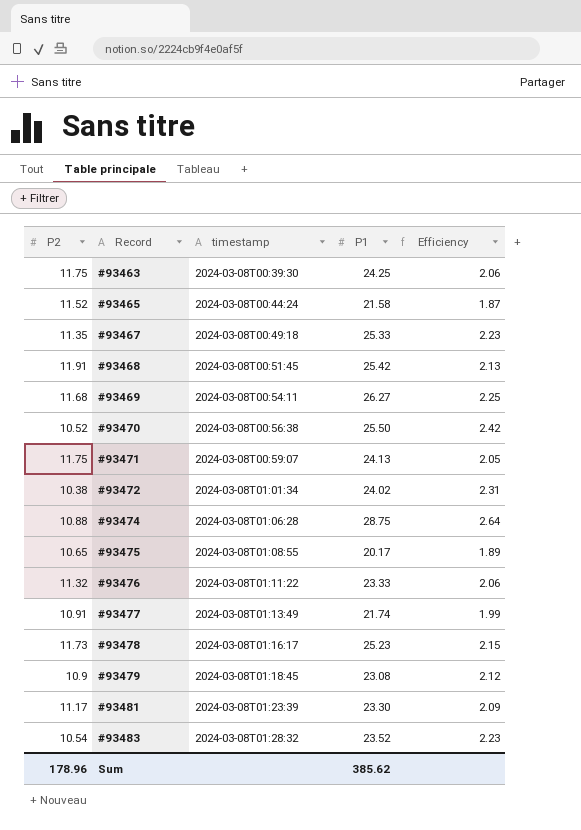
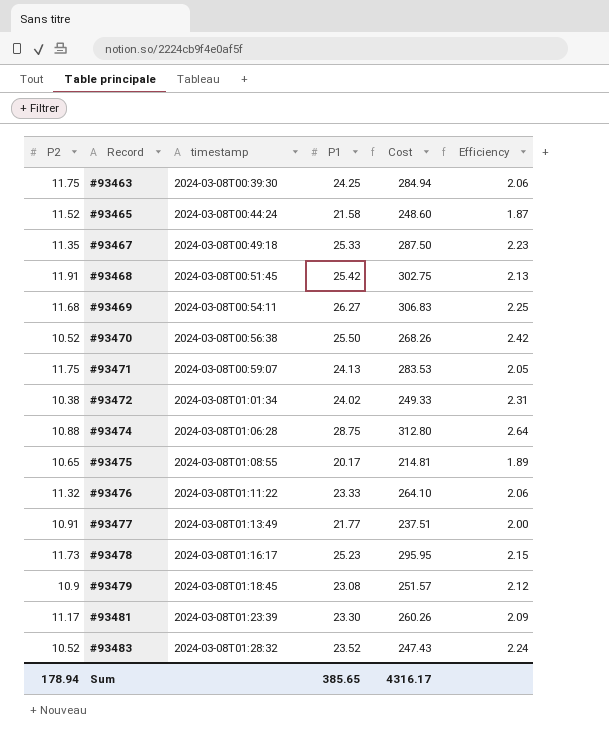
column Cost | formula: none -> [P2] * [P1]
#93477 | P1: 21.74 -> 21.77
#93477 | Efficiency: 1.99 -> 2.00
#93483 | P2: 10.54 -> 10.52
#93483 | Efficiency: 2.23 -> 2.24
Sum | P2: 178.96 -> 178.94
Sum | P1: 385.62 -> 385.65

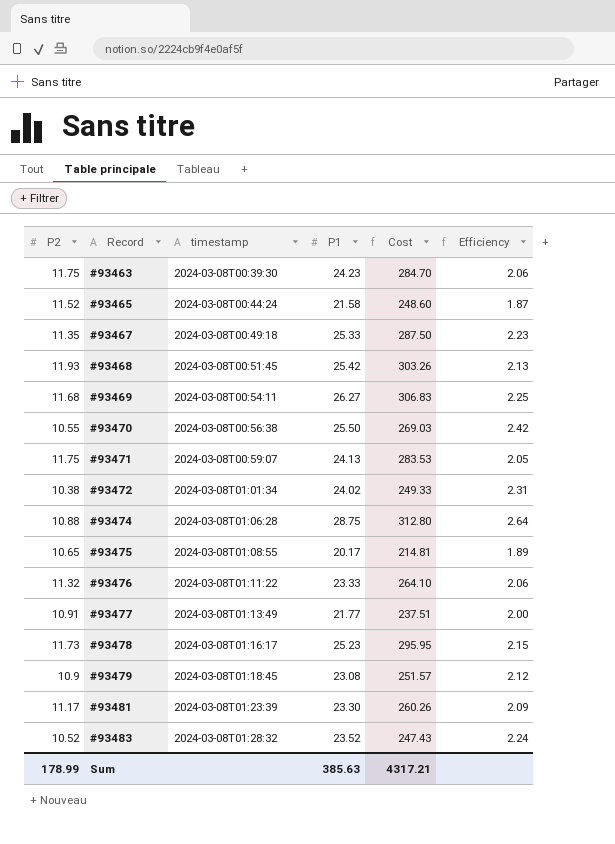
#93463 | P1: 24.25 -> 24.23
#93463 | Cost: 284.94 -> 284.70
#93468 | P2: 11.91 -> 11.93
#93468 | Cost: 302.75 -> 303.26
#93470 | P2: 10.52 -> 10.55
#93470 | Cost: 268.26 -> 269.03
Sum | P2: 178.94 -> 178.99
Sum | P1: 385.65 -> 385.63
Sum | Cost: 4316.17 -> 4317.21

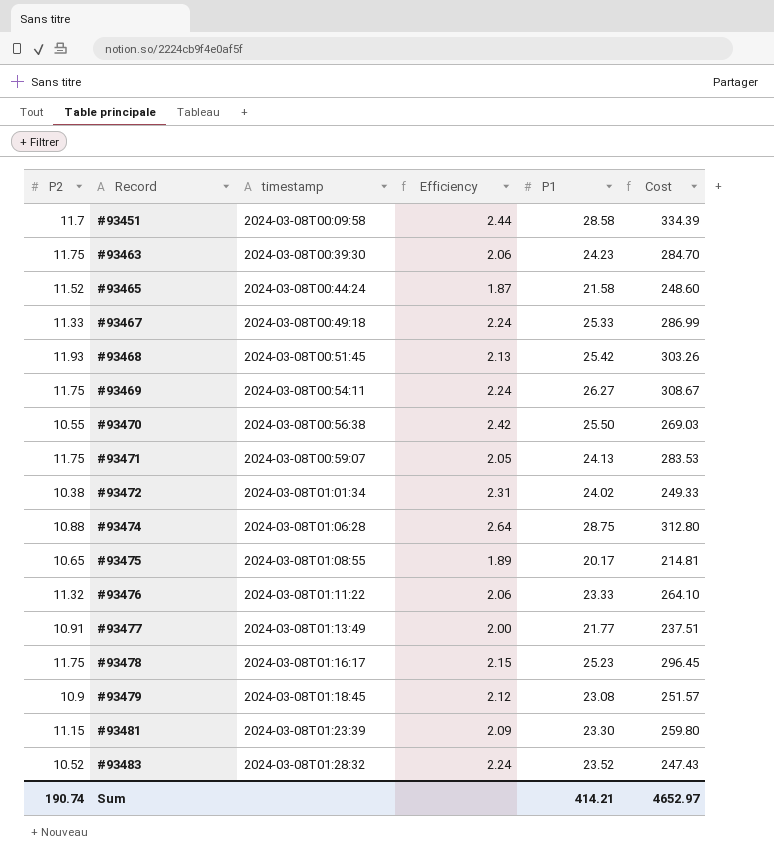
column Efficiency | position: 6 -> 4
row #93451: none -> 11.7 | 2024-03-08T00:09:58 | 2.44 | 28.58 | 334.39
#93467 | P2: 11.35 -> 11.33
#93467 | Efficiency: 2.23 -> 2.24
#93467 | Cost: 287.50 -> 286.99
#93469 | P2: 11.68 -> 11.75
#93469 | Efficiency: 2.25 -> 2.24
#93469 | Cost: 306.83 -> 308.67
#93478 | P2: 11.73 -> 11.75
#93478 | Cost: 295.95 -> 296.45
#93481 | P2: 11.17 -> 11.15
#93481 | Cost: 260.26 -> 259.80
Sum | P2: 178.99 -> 190.74
Sum | P1: 385.63 -> 414.21
Sum | Cost: 4317.21 -> 4652.97

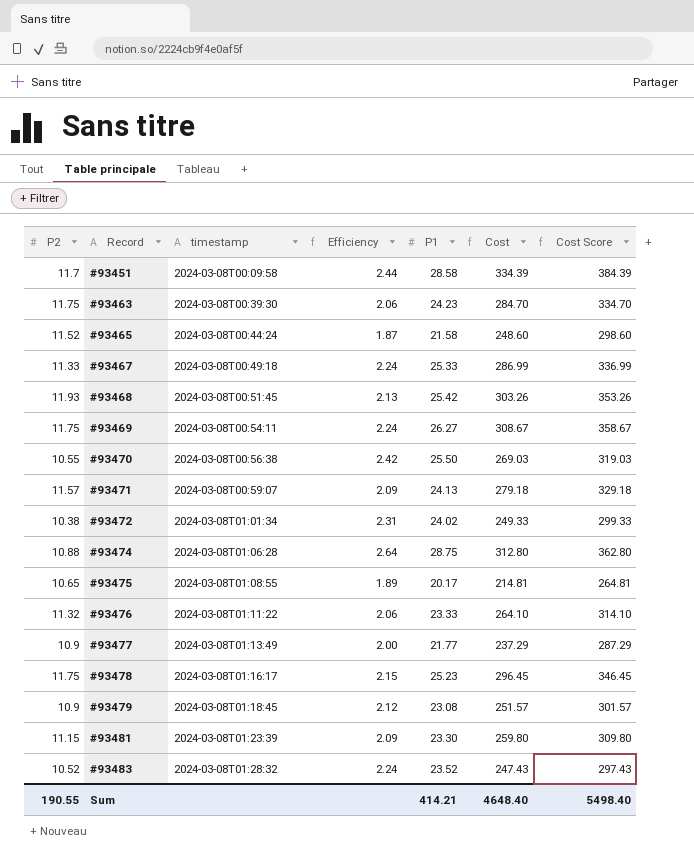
column Cost Score | formula: none -> [Cost] + 50
#93471 | P2: 11.75 -> 11.57
#93471 | Efficiency: 2.05 -> 2.09
#93471 | Cost: 283.53 -> 279.18
#93477 | P2: 10.91 -> 10.9
#93477 | Cost: 237.51 -> 237.29
Sum | P2: 190.74 -> 190.55
Sum | Cost: 4652.97 -> 4648.40

